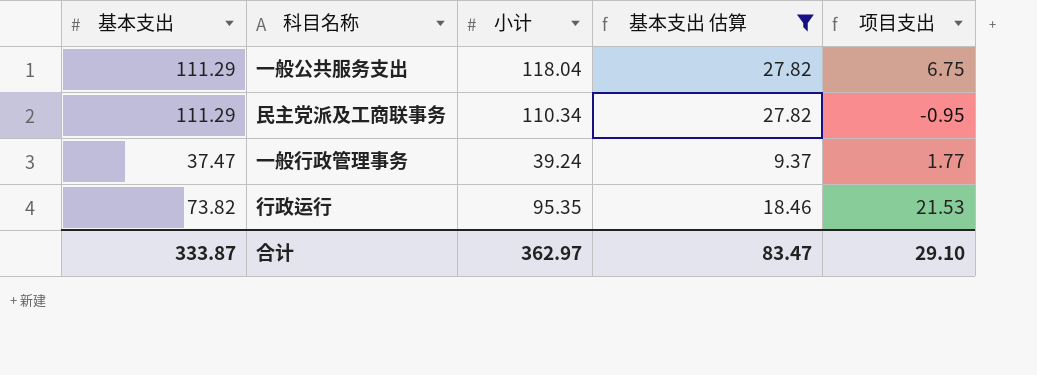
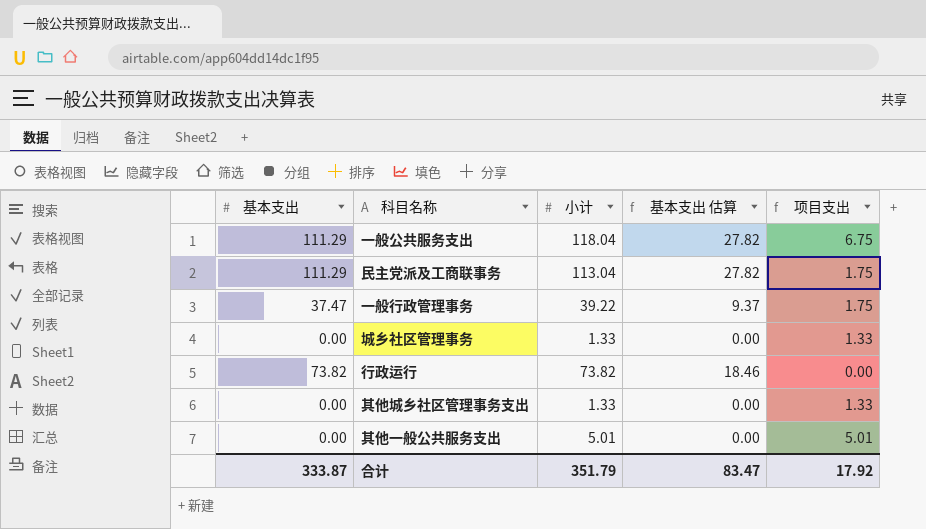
filter: 基本支出 估算 != 0.00 -> none
民主党派及工商联事务 | 小计: 110.34 -> 113.04
民主党派及工商联事务 | 项目支出: -0.95 -> 1.75
一般行政管理事务 | 小计: 39.24 -> 39.22
一般行政管理事务 | 项目支出: 1.77 -> 1.75
行政运行 | 小计: 95.35 -> 73.82
行政运行 | 项目支出: 21.53 -> 0.00
合计 | 小计: 362.97 -> 351.79
合计 | 项目支出: 29.10 -> 17.92

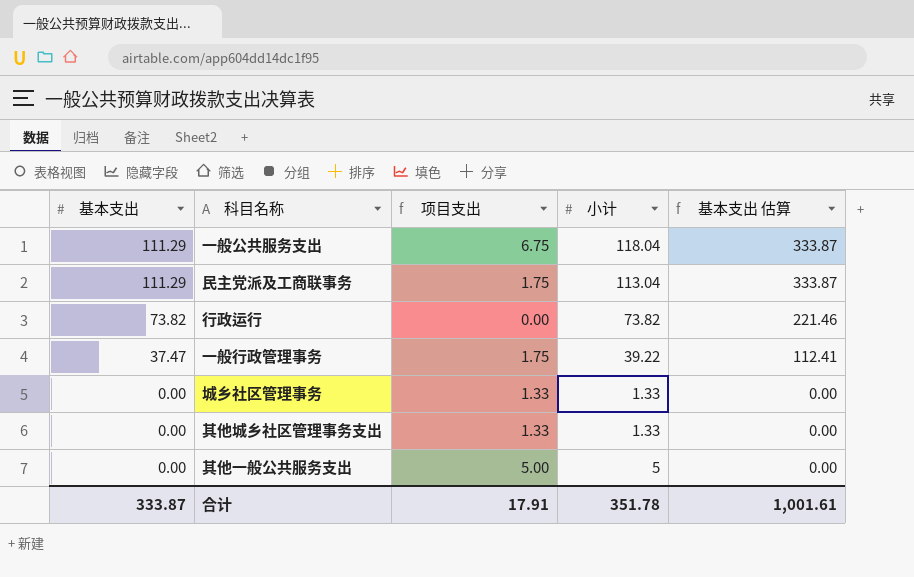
row order: none -> 基本支出 descending
column 项目支出 | position: 5 -> 3
column 基本支出 估算 | formula: [基本支出] * 0.25 -> [基本支出] * 3
其他一般公共服务支出 | 项目支出: 5.01 -> 5.00
其他一般公共服务支出 | 小计: 5.01 -> 5
合计 | 项目支出: 17.92 -> 17.91
合计 | 小计: 351.79 -> 351.78
合计 | 基本支出 估算: 83.47 -> 1,001.61

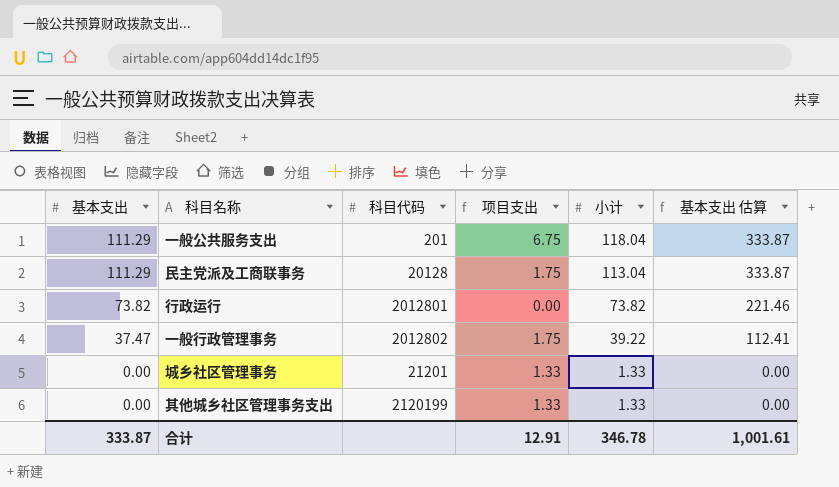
column 科目代码 | position: none -> 3
row 其他一般公共服务支出: 0.00 | 5.00 | 5 | 0.00 -> none
合计 | 项目支出: 17.91 -> 12.91
合计 | 小计: 351.78 -> 346.78

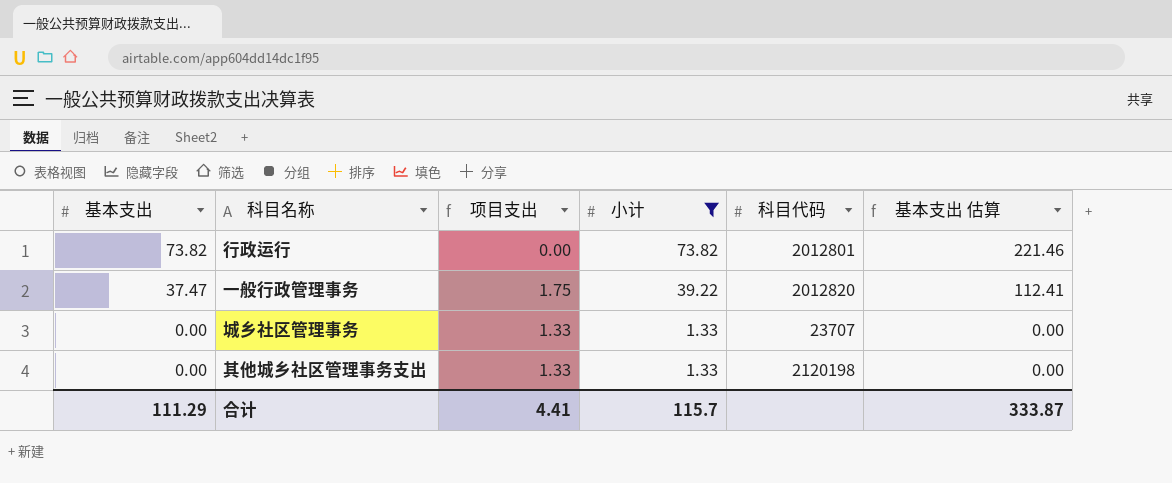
filter: none -> 小计 <= 73.82
column 科目代码 | position: 3 -> 5
一般行政管理事务 | 科目代码: 2012802 -> 2012820
城乡社区管理事务 | 科目代码: 21201 -> 23707
其他城乡社区管理事务支出 | 科目代码: 2120199 -> 2120198
合计 | 基本支出: 333.87 -> 111.29
合计 | 项目支出: 12.91 -> 4.41
合计 | 小计: 346.78 -> 115.7
合计 | 基本支出 估算: 1,001.61 -> 333.87

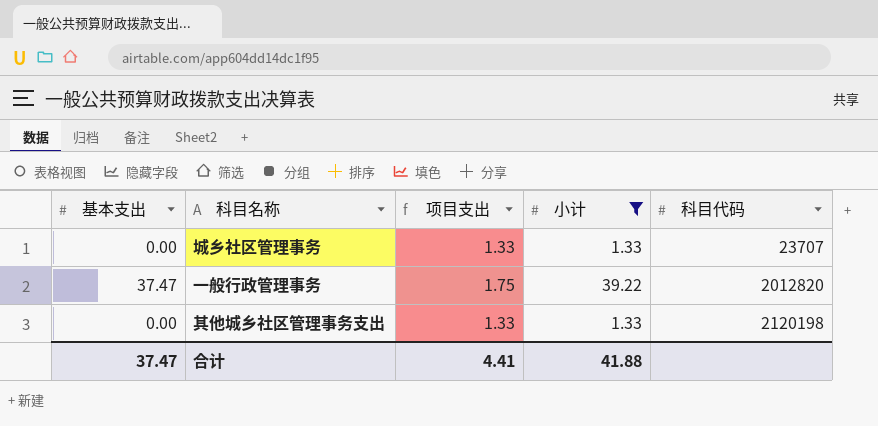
row order: 基本支出 descending -> 科目代码 ascending
column 基本支出 估算 | formula: [基本支出] * 3 -> none
row 行政运行: 73.82 | 0.00 | 73.82 | 2012801 | 221.46 -> none
合计 | 基本支出: 111.29 -> 37.47
合计 | 小计: 115.7 -> 41.88

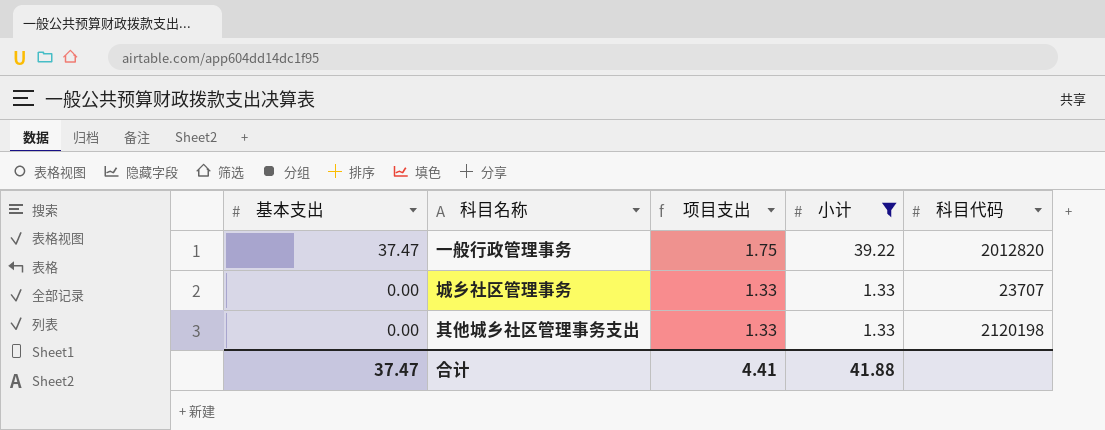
row order: 科目代码 ascending -> 基本支出 descending

